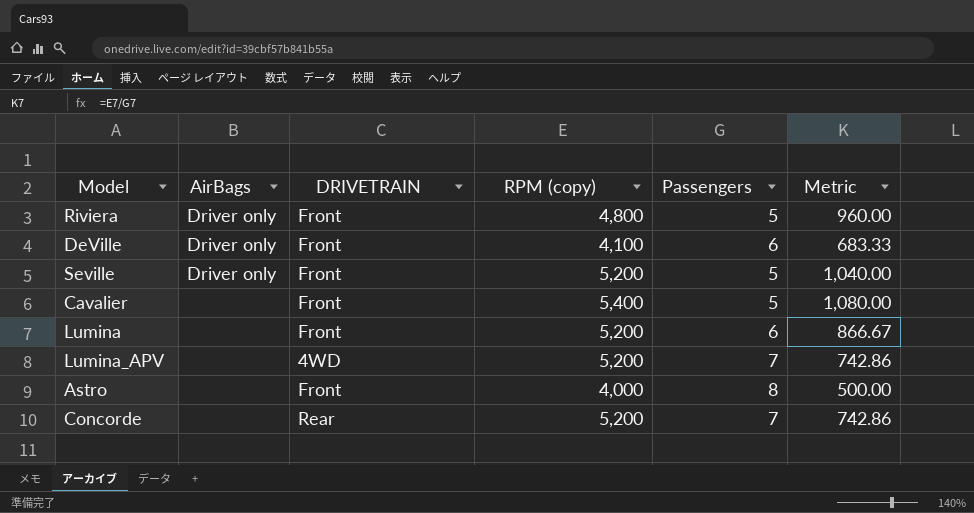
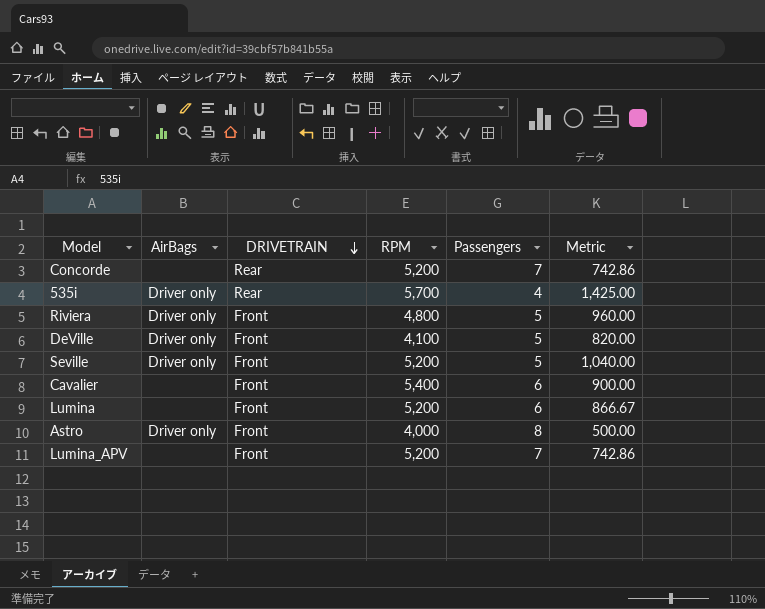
row order: none -> DRIVETRAIN descending
column name: RPM (copy) -> RPM
row 535i: none -> Driver only | Rear | 5,700 | 4 | 1,425.00
DeVille | Passengers: 6 -> 5
DeVille | Metric: 683.33 -> 820.00
Cavalier | Passengers: 5 -> 6
Cavalier | Metric: 1,080.00 -> 900.00
Astro | AirBags: none -> Driver only
Lumina_APV | DRIVETRAIN: 4WD -> Front

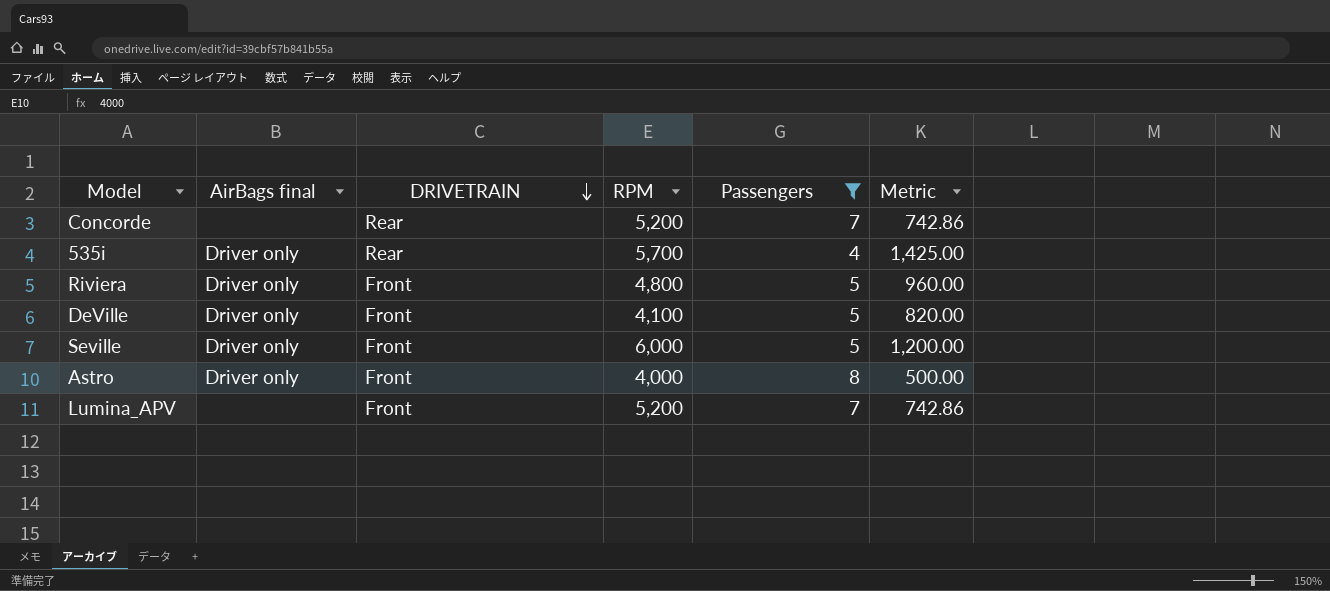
filter: none -> Passengers != 6
column name: AirBags -> AirBags final
Seville | RPM: 5,200 -> 6,000
Seville | Metric: 1,040.00 -> 1,200.00

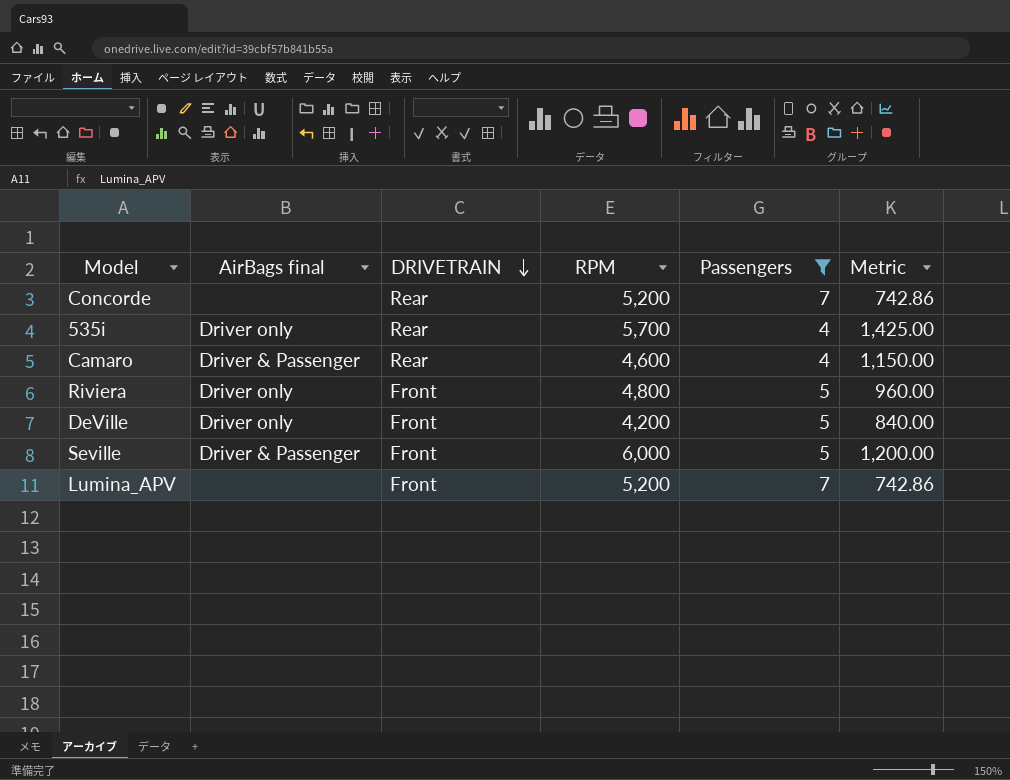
row Astro: Driver only | Front | 4,000 | 8 | 500.00 -> none
row Camaro: none -> Driver & Passenger | Rear | 4,600 | 4 | 1,150.00
DeVille | RPM: 4,100 -> 4,200
DeVille | Metric: 820.00 -> 840.00
Seville | AirBags final: Driver only -> Driver & Passenger

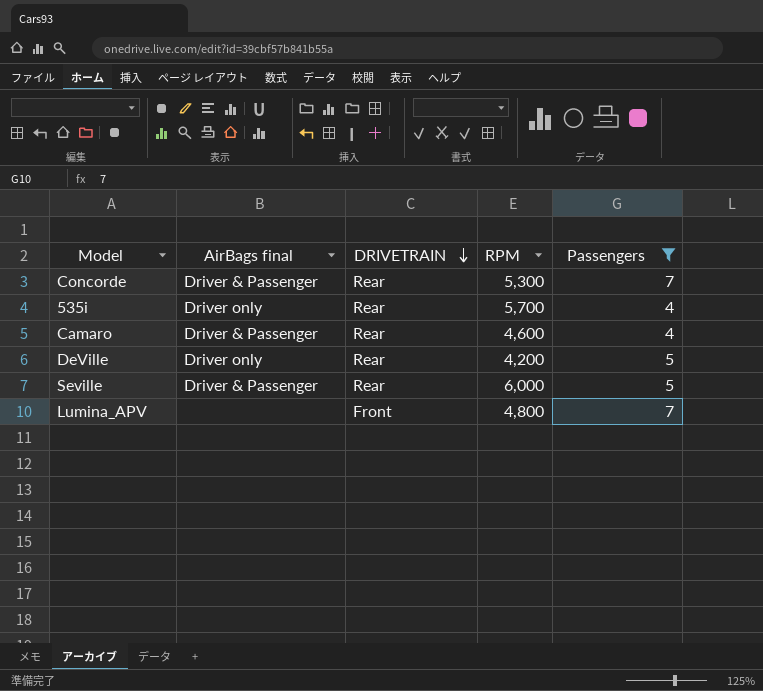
column Metric | formula: [RPM] / [Passengers] -> none
row Riviera: Driver only | Front | 4,800 | 5 | 960.00 -> none
Concorde | AirBags final: none -> Driver & Passenger
Concorde | RPM: 5,200 -> 5,300
DeVille | DRIVETRAIN: Front -> Rear
Seville | DRIVETRAIN: Front -> Rear
Lumina_APV | RPM: 5,200 -> 4,800

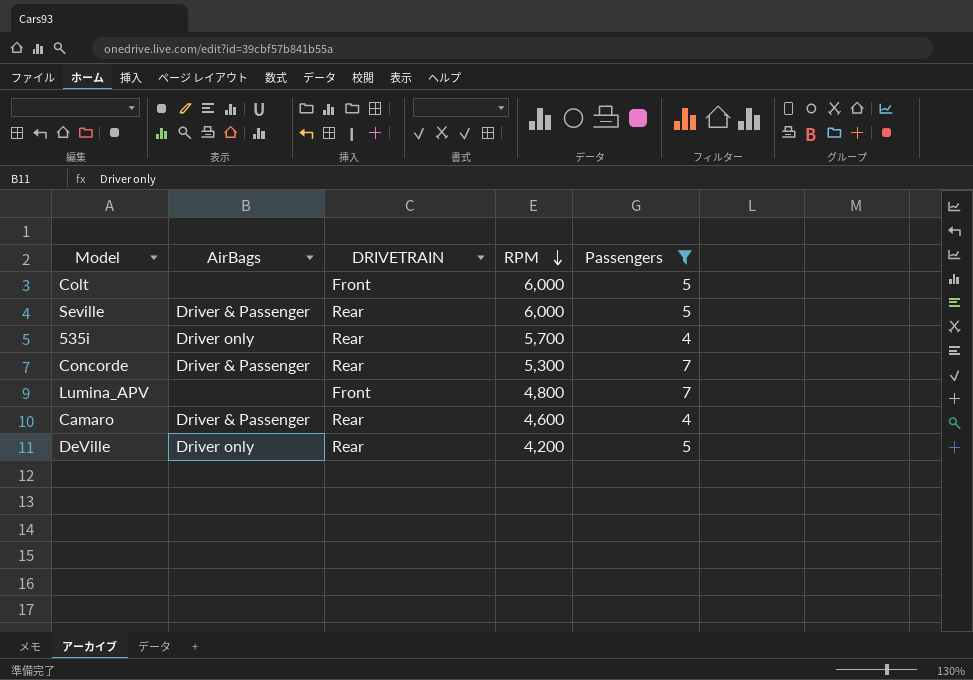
row order: DRIVETRAIN descending -> RPM descending
column name: AirBags final -> AirBags
row Colt: none -> none | Front | 6,000 | 5

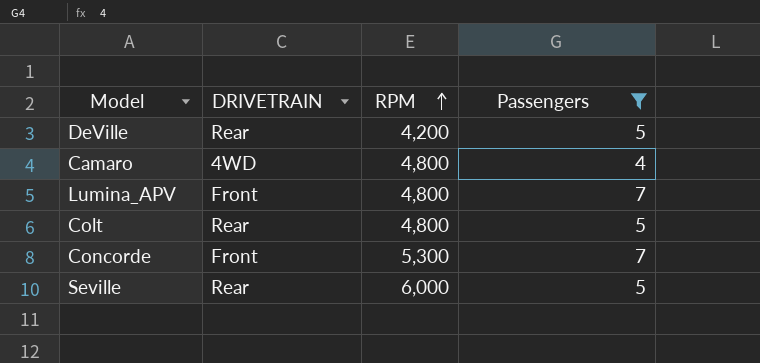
row order: RPM descending -> RPM ascending
column AirBags | position: 2 -> none
row 535i: Driver only | Rear | 5,700 | 4 -> none
Camaro | DRIVETRAIN: Rear -> 4WD
Camaro | RPM: 4,600 -> 4,800
Colt | DRIVETRAIN: Front -> Rear
Colt | RPM: 6,000 -> 4,800
Concorde | DRIVETRAIN: Rear -> Front

